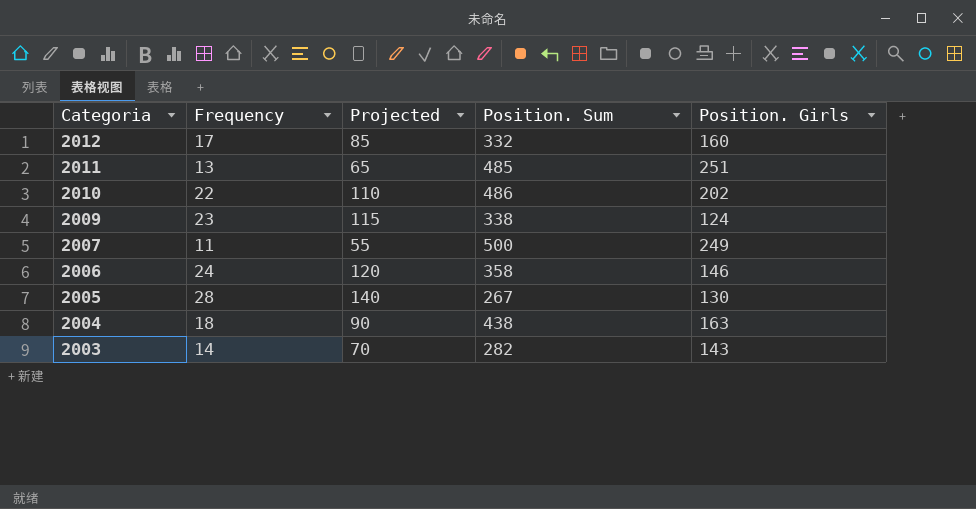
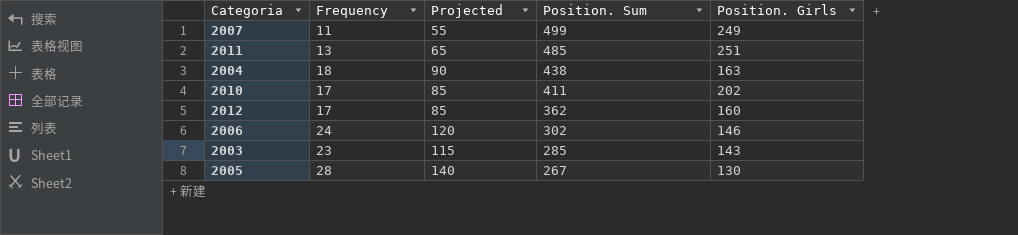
row order: Categoria descending -> Position. Sum descending
row 2009: 23 | 115 | 338 | 124 -> none
2007 | Position. Sum: 500 -> 499
2010 | Frequency: 22 -> 17
2010 | Projected: 110 -> 85
2010 | Position. Sum: 486 -> 411
2012 | Position. Sum: 332 -> 362
2006 | Position. Sum: 358 -> 302
2003 | Frequency: 14 -> 23
2003 | Projected: 70 -> 115
2003 | Position. Sum: 282 -> 285

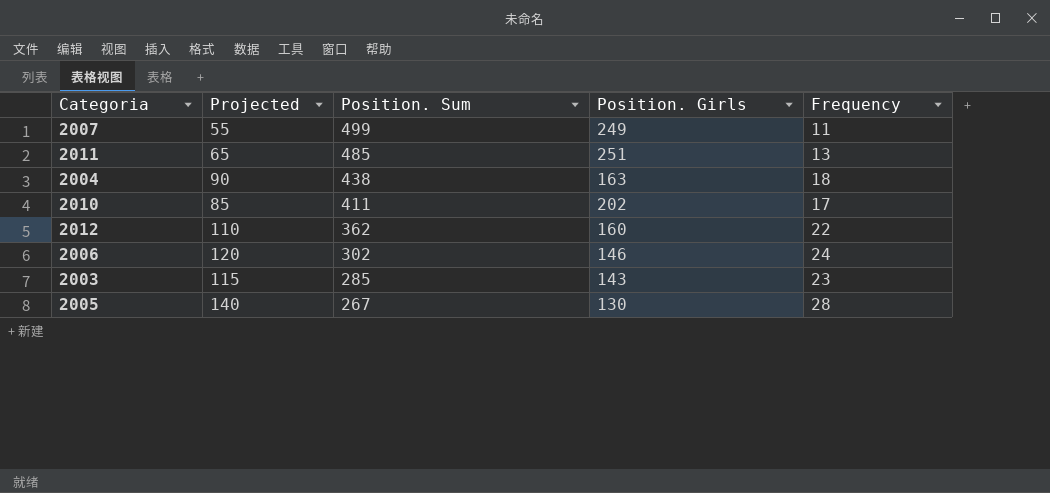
column Frequency | position: 2 -> 5
2012 | Projected: 85 -> 110
2012 | Frequency: 17 -> 22

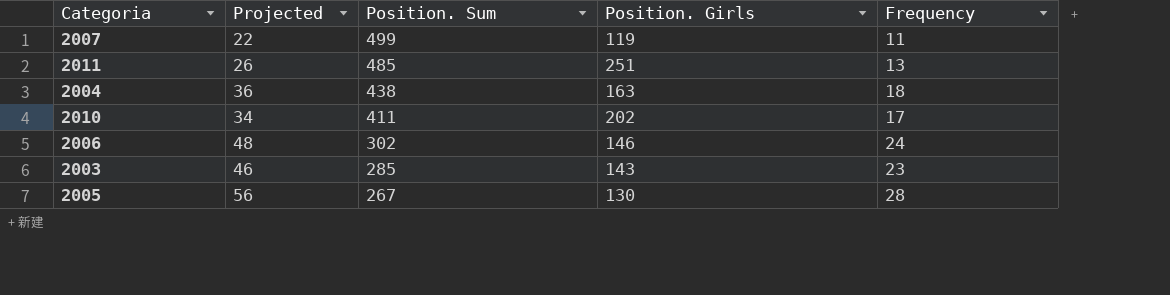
column Projected | formula: [Frequency] * 5 -> [Frequency] * 2
row 2012: 110 | 362 | 160 | 22 -> none
2007 | Position. Girls: 249 -> 119

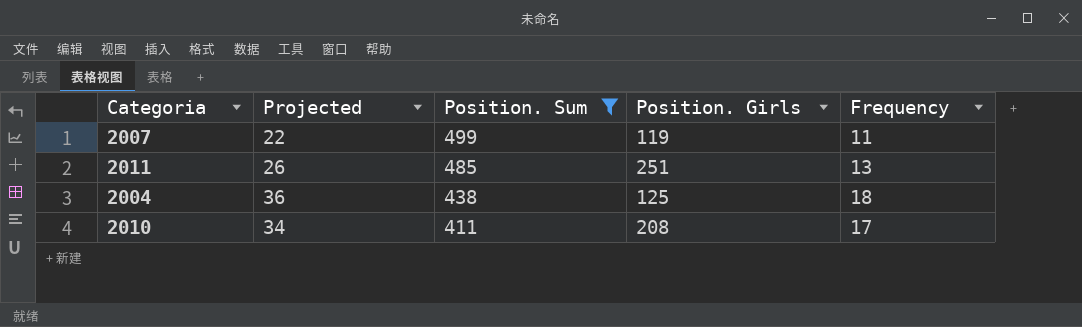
filter: none -> Position. Sum >= 411
2004 | Position. Girls: 163 -> 125
2010 | Position. Girls: 202 -> 208

